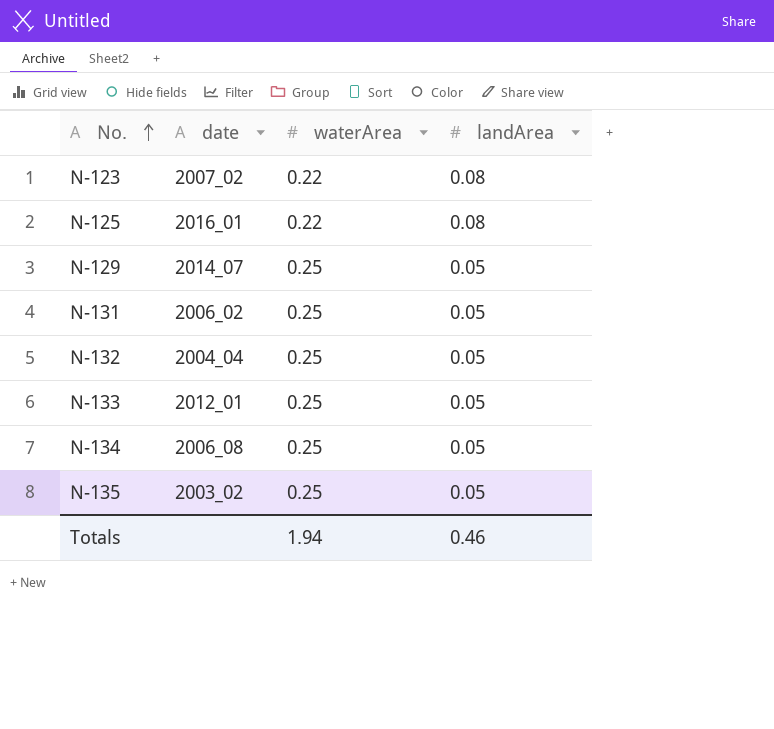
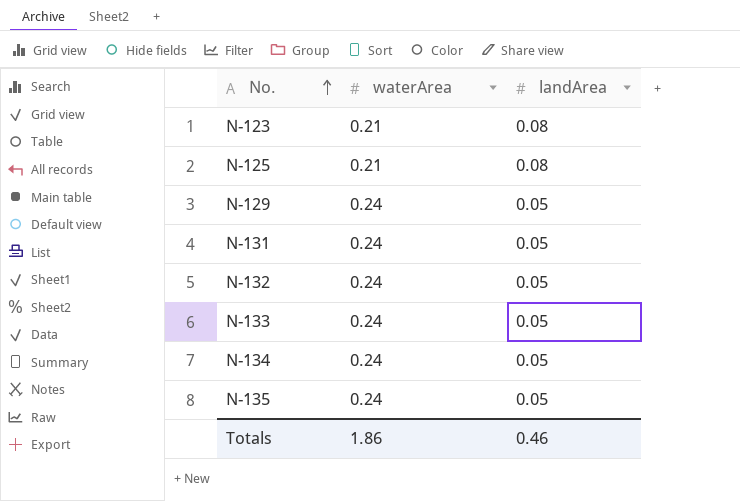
column date | position: 2 -> none
N-123 | waterArea: 0.22 -> 0.21
N-125 | waterArea: 0.22 -> 0.21
N-129 | waterArea: 0.25 -> 0.24
N-131 | waterArea: 0.25 -> 0.24
N-132 | waterArea: 0.25 -> 0.24
N-133 | waterArea: 0.25 -> 0.24
N-134 | waterArea: 0.25 -> 0.24
N-135 | waterArea: 0.25 -> 0.24
Totals | waterArea: 1.94 -> 1.86

